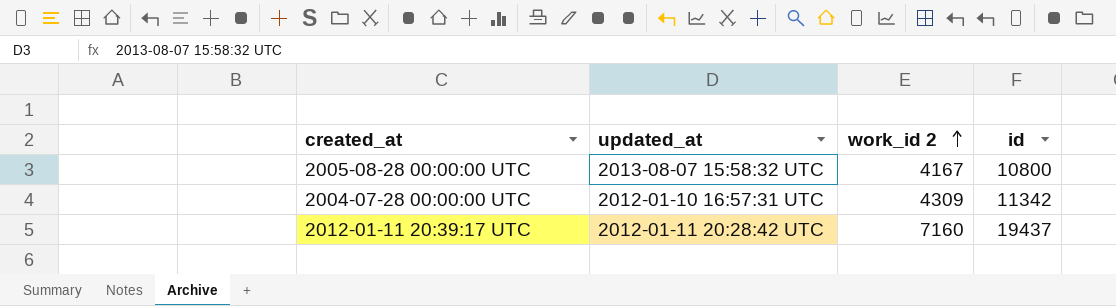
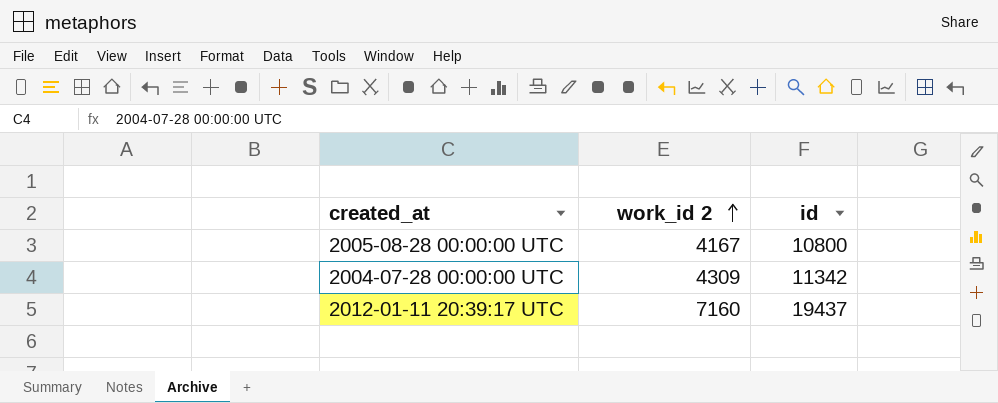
column updated_at | position: 2 -> none

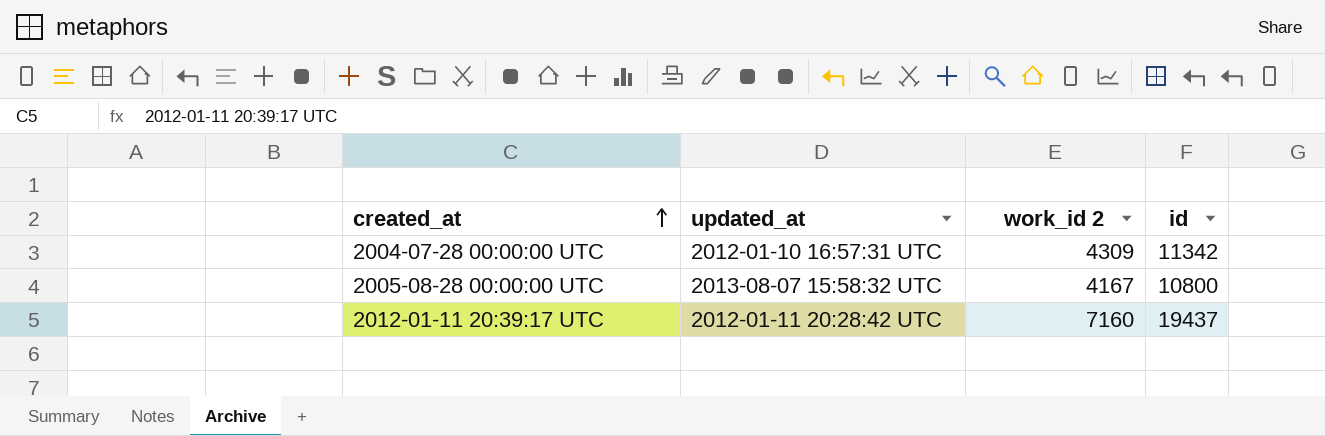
row order: work_id 2 ascending -> created_at ascending
column updated_at | position: none -> 2

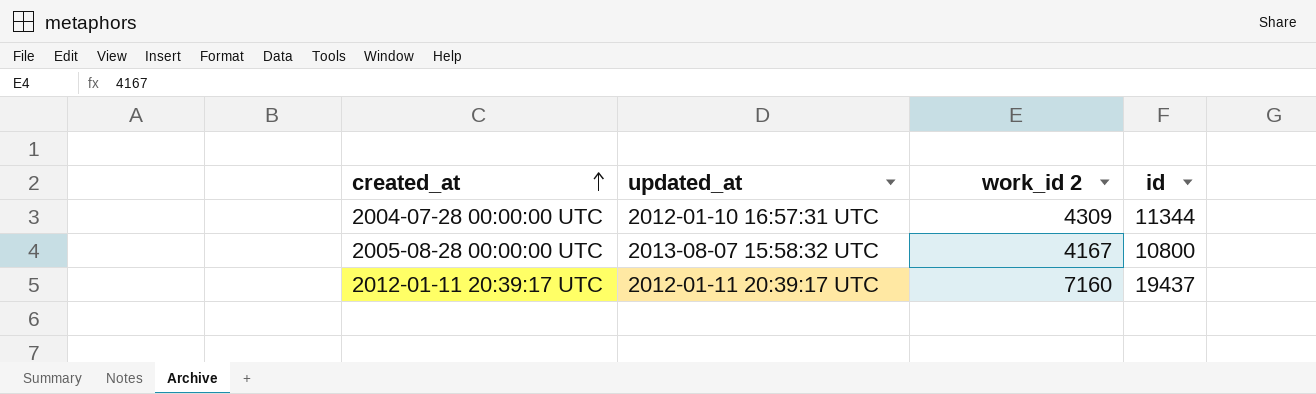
2004-07-28 00:00:00 UTC | id: 11342 -> 11344
2012-01-11 20:39:17 UTC | updated_at: 2012-01-11 20:28:42 UTC -> 2012-01-11 20:39:17 UTC

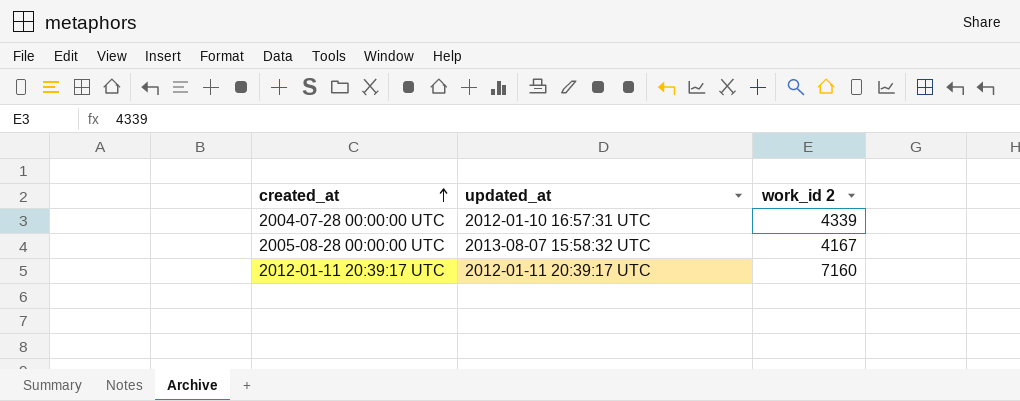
column id | position: 4 -> none
2004-07-28 00:00:00 UTC | work_id 2: 4309 -> 4339

